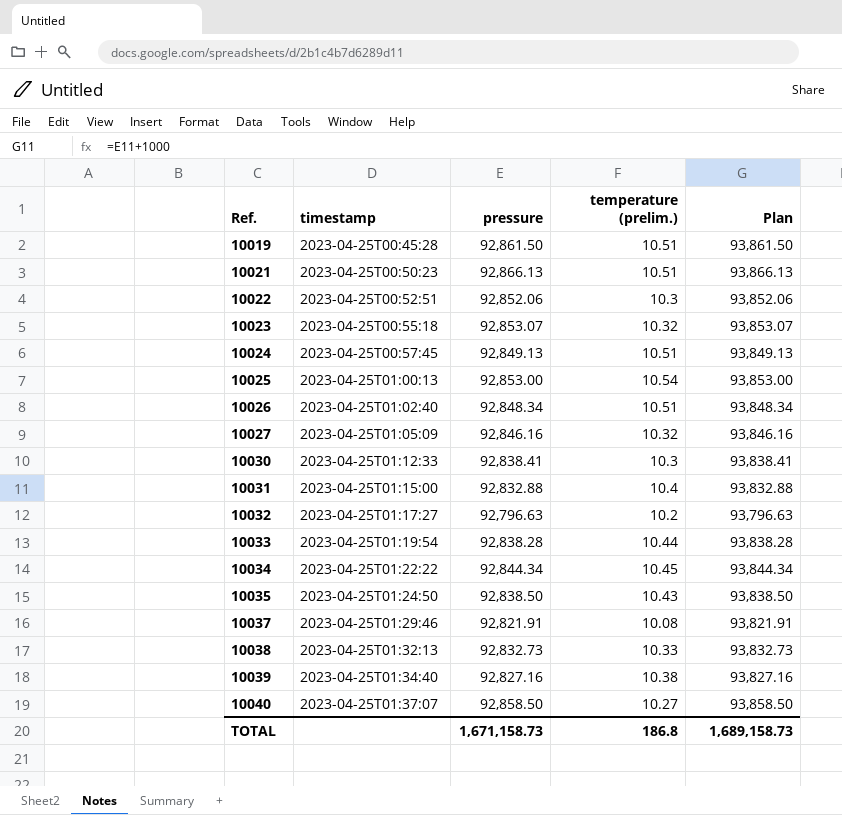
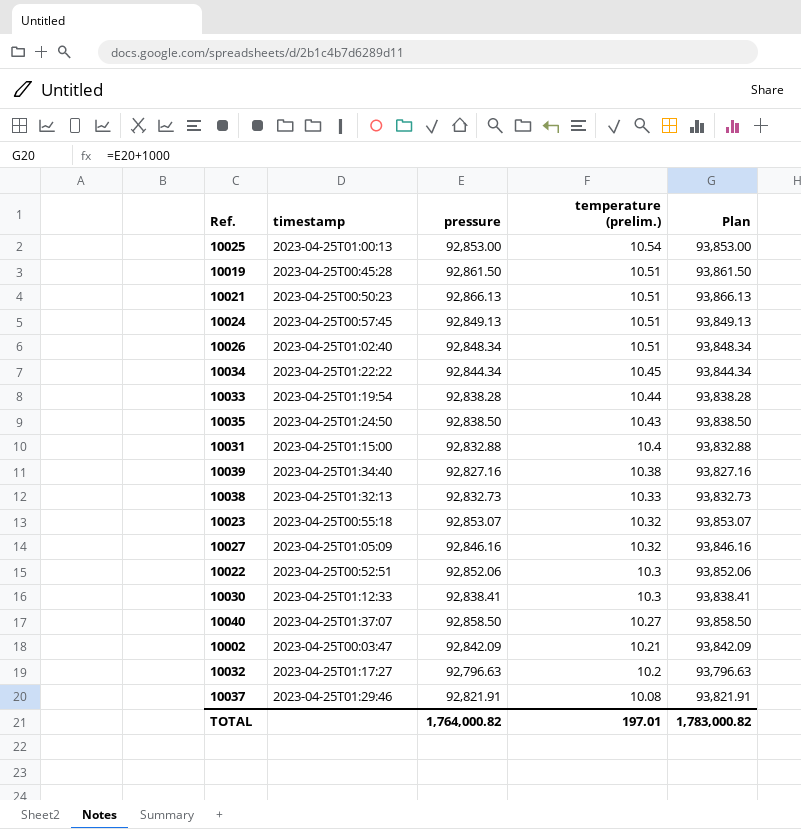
row order: Ref. ascending -> temperature (prelim.) descending
row 10002: none -> 2023-04-25T00:03:47 | 92,842.09 | 10.21 | 93,842.09
TOTAL | pressure: 1,671,158.73 -> 1,764,000.82
TOTAL | temperature (prelim.): 186.8 -> 197.01
TOTAL | Plan: 1,689,158.73 -> 1,783,000.82

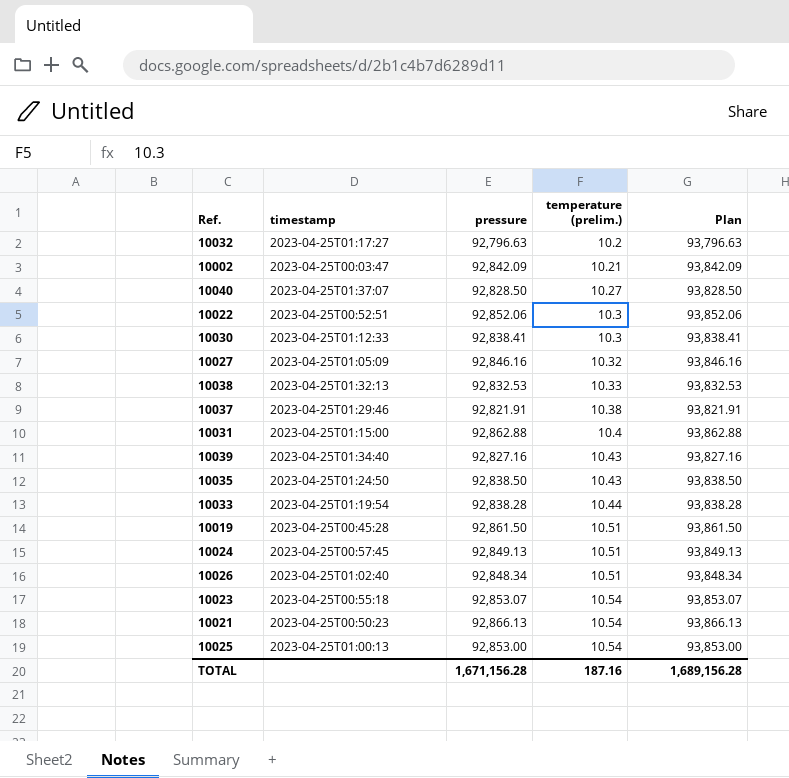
row order: temperature (prelim.) descending -> temperature (prelim.) ascending
row 10034: 2023-04-25T01:22:22 | 92,844.34 | 10.45 | 93,844.34 -> none
10040 | pressure: 92,858.50 -> 92,828.50
10040 | Plan: 93,858.50 -> 93,828.50
10038 | pressure: 92,832.73 -> 92,832.53
10038 | Plan: 93,832.73 -> 93,832.53
10037 | temperature (prelim.): 10.08 -> 10.38
10031 | pressure: 92,832.88 -> 92,862.88
10031 | Plan: 93,832.88 -> 93,862.88
10039 | temperature (prelim.): 10.38 -> 10.43
10023 | temperature (prelim.): 10.32 -> 10.54
10021 | temperature (prelim.): 10.51 -> 10.54
TOTAL | pressure: 1,764,000.82 -> 1,671,156.28
TOTAL | temperature (prelim.): 197.01 -> 187.16
TOTAL | Plan: 1,783,000.82 -> 1,689,156.28

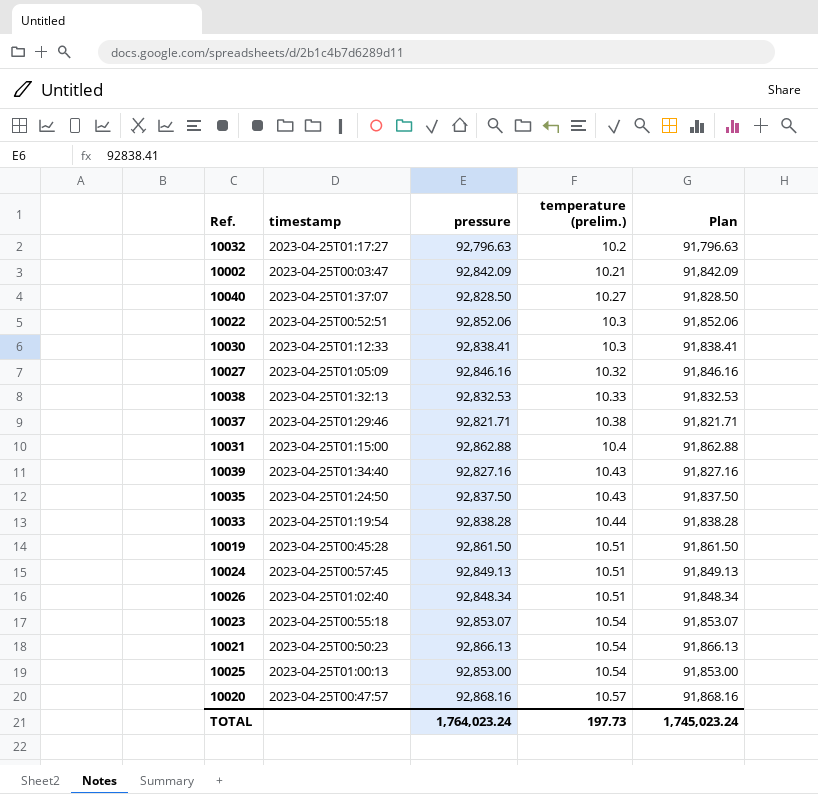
column Plan | formula: [pressure] + 1000 -> [pressure] - 1000
10037 | pressure: 92,821.91 -> 92,821.71
10035 | pressure: 92,838.50 -> 92,837.50
row 10020: none -> 2023-04-25T00:47:57 | 92,868.16 | 10.57 | 91,868.16
TOTAL | pressure: 1,671,156.28 -> 1,764,023.24
TOTAL | temperature (prelim.): 187.16 -> 197.73
TOTAL | Plan: 1,689,156.28 -> 1,745,023.24

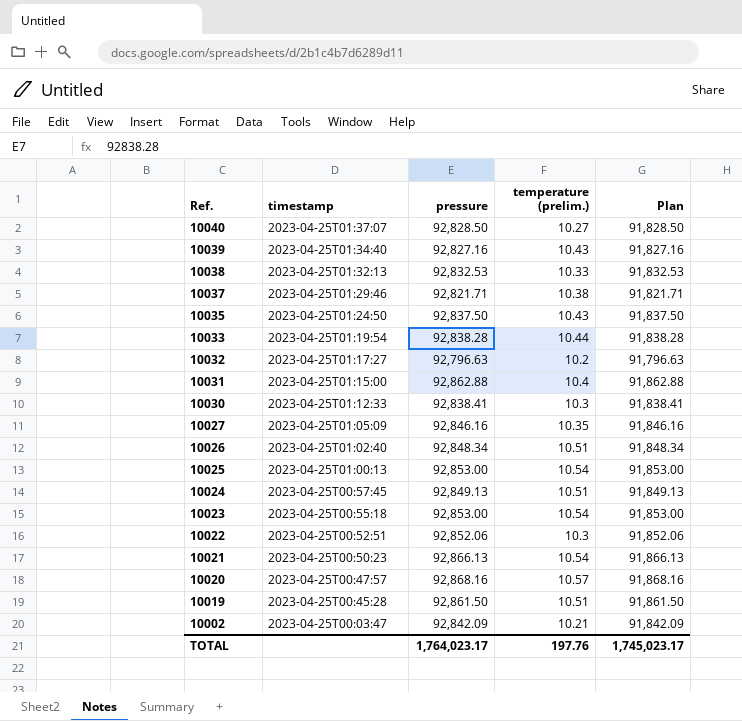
row order: temperature (prelim.) ascending -> Ref. descending
10027 | temperature (prelim.): 10.32 -> 10.35
10023 | pressure: 92,853.07 -> 92,853.00
10023 | Plan: 91,853.07 -> 91,853.00
TOTAL | pressure: 1,764,023.24 -> 1,764,023.17
TOTAL | temperature (prelim.): 197.73 -> 197.76
TOTAL | Plan: 1,745,023.24 -> 1,745,023.17

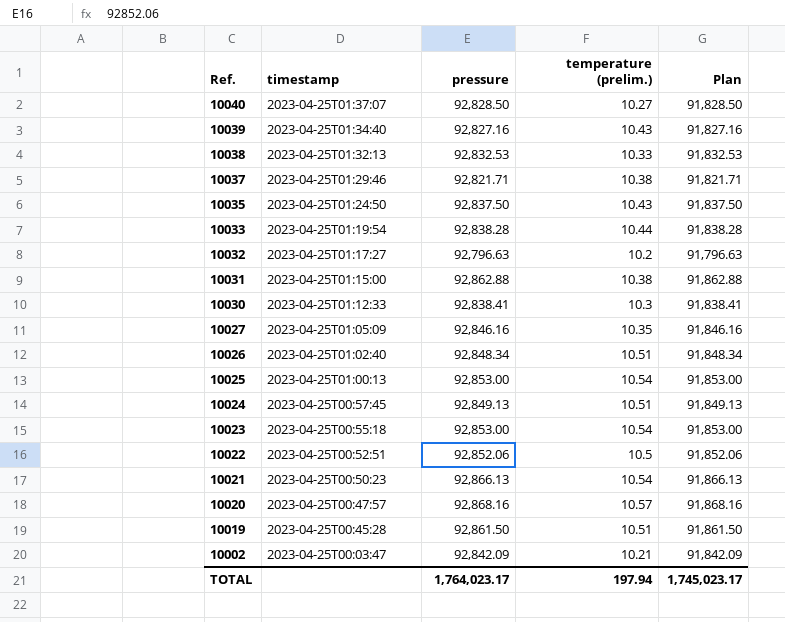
10031 | temperature (prelim.): 10.4 -> 10.38
10022 | temperature (prelim.): 10.3 -> 10.5
TOTAL | temperature (prelim.): 197.76 -> 197.94

